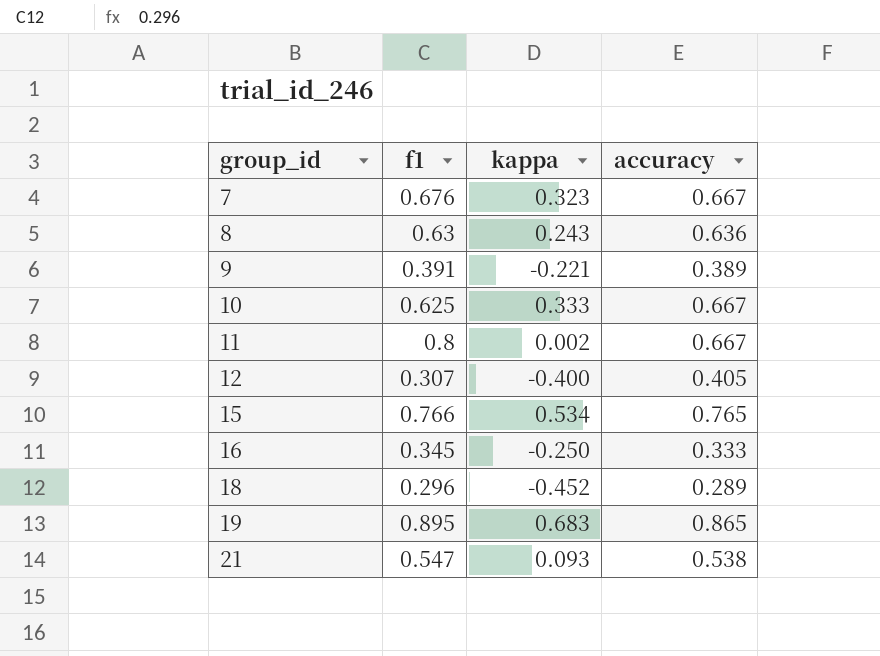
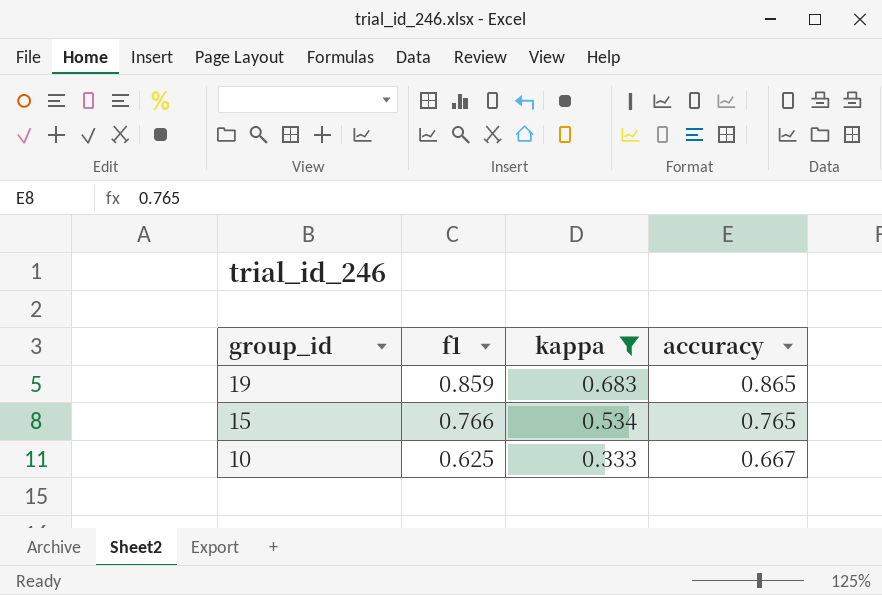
filter: none -> kappa >= 0.333
row order: group_id ascending -> group_id descending
19 | f1: 0.895 -> 0.859

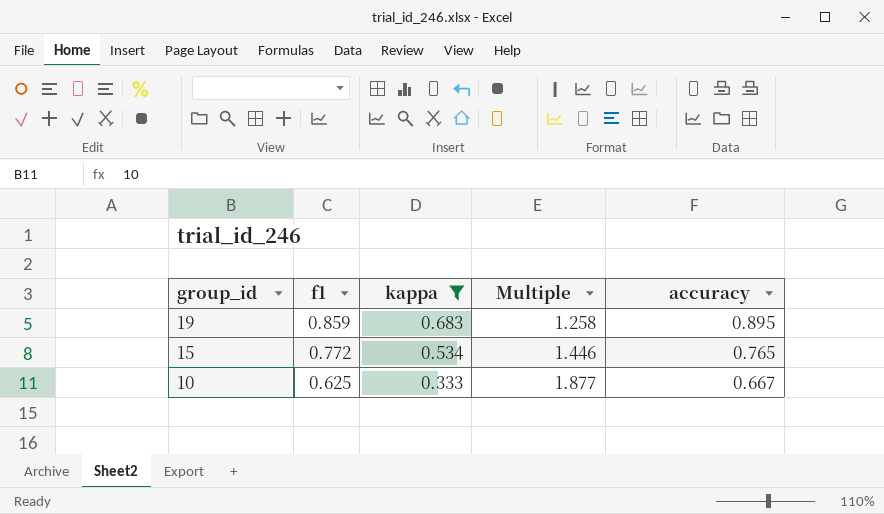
column Multiple | formula: none -> [f1] / [kappa]
19 | accuracy: 0.865 -> 0.895
15 | f1: 0.766 -> 0.772

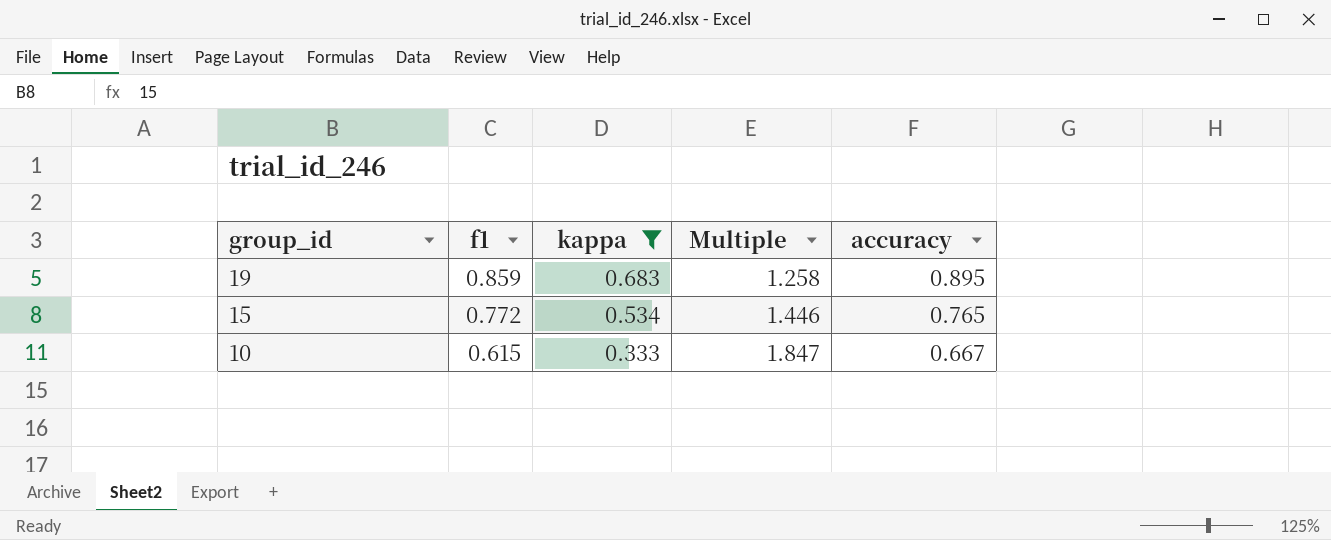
10 | f1: 0.625 -> 0.615
10 | Multiple: 1.877 -> 1.847

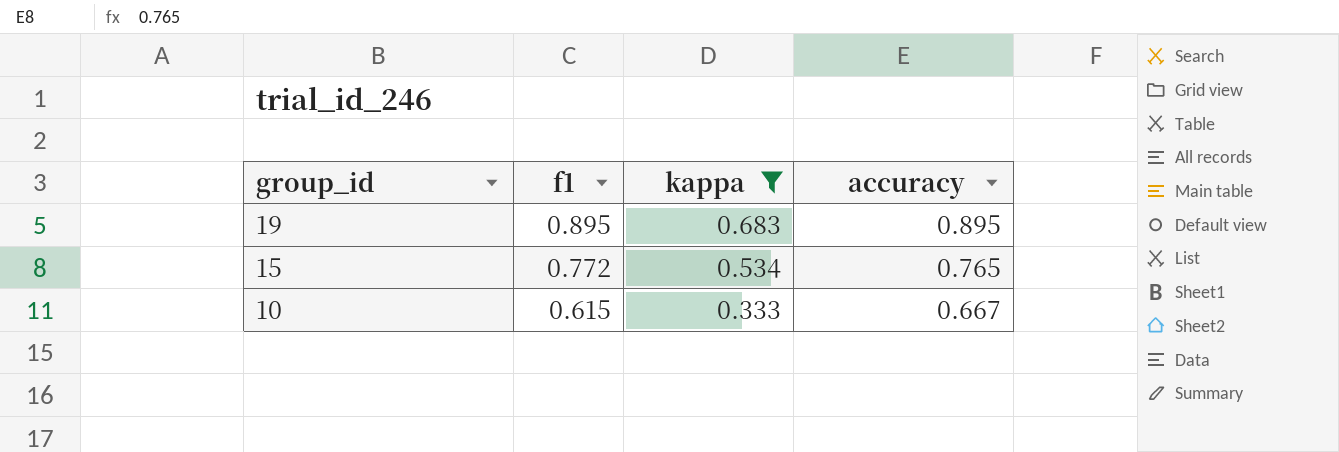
column Multiple | formula: [f1] / [kappa] -> none
19 | f1: 0.859 -> 0.895

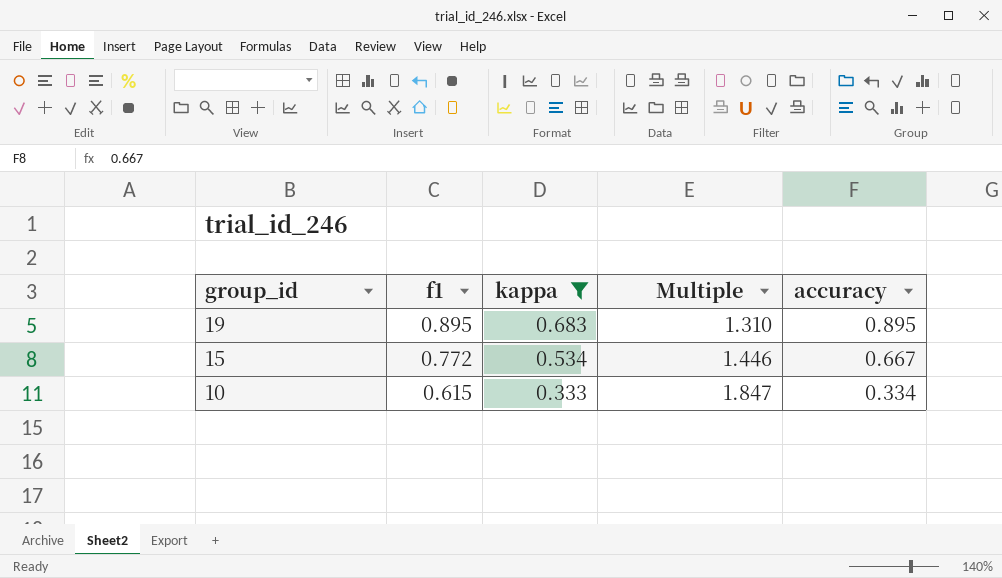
column Multiple | formula: none -> [f1] / [kappa]
15 | accuracy: 0.765 -> 0.667
10 | accuracy: 0.667 -> 0.334

